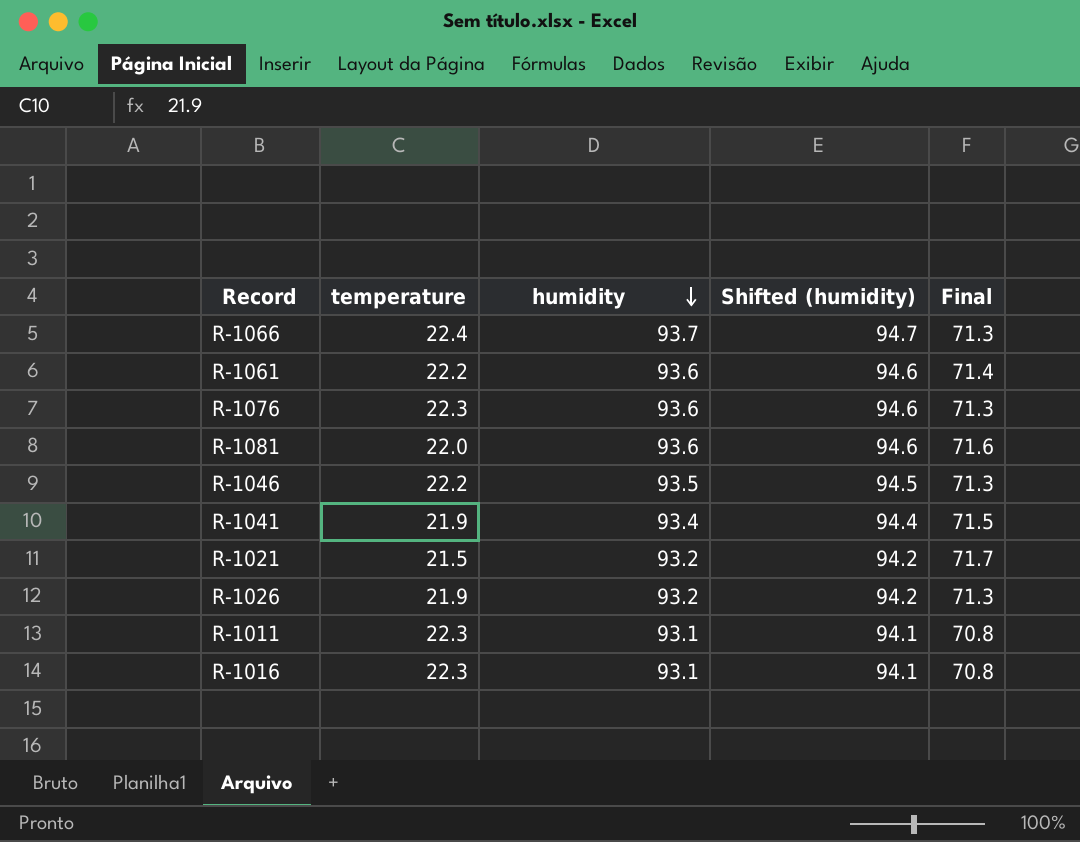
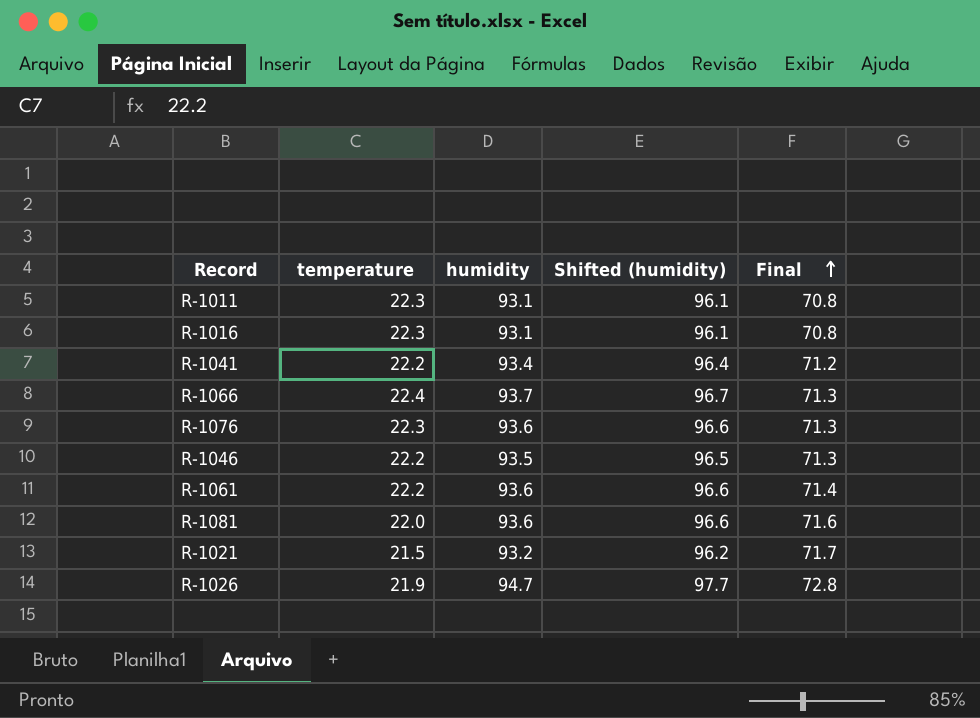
row order: humidity descending -> Final ascending
column Shifted (humidity) | formula: [humidity] + 1 -> [humidity] + 3
R-1041 | temperature: 21.9 -> 22.2
R-1041 | Final: 71.5 -> 71.2
R-1026 | humidity: 93.2 -> 94.7
R-1026 | Final: 71.3 -> 72.8

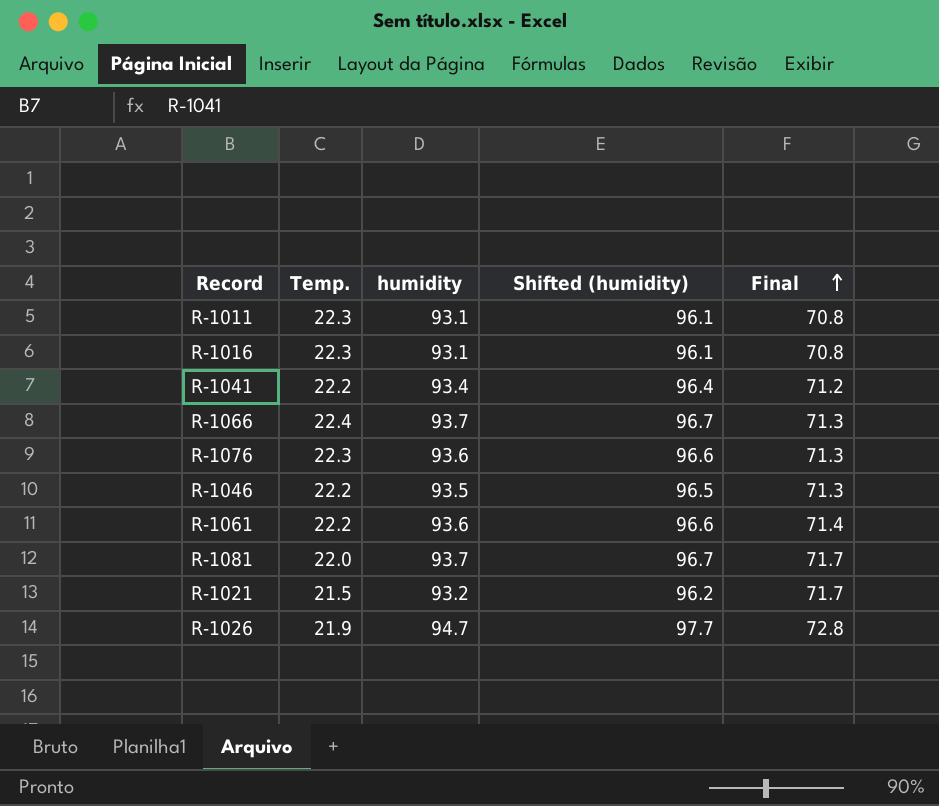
column name: temperature -> Temp.
R-1081 | humidity: 93.6 -> 93.7
R-1081 | Shifted (humidity): 96.6 -> 96.7
R-1081 | Final: 71.6 -> 71.7

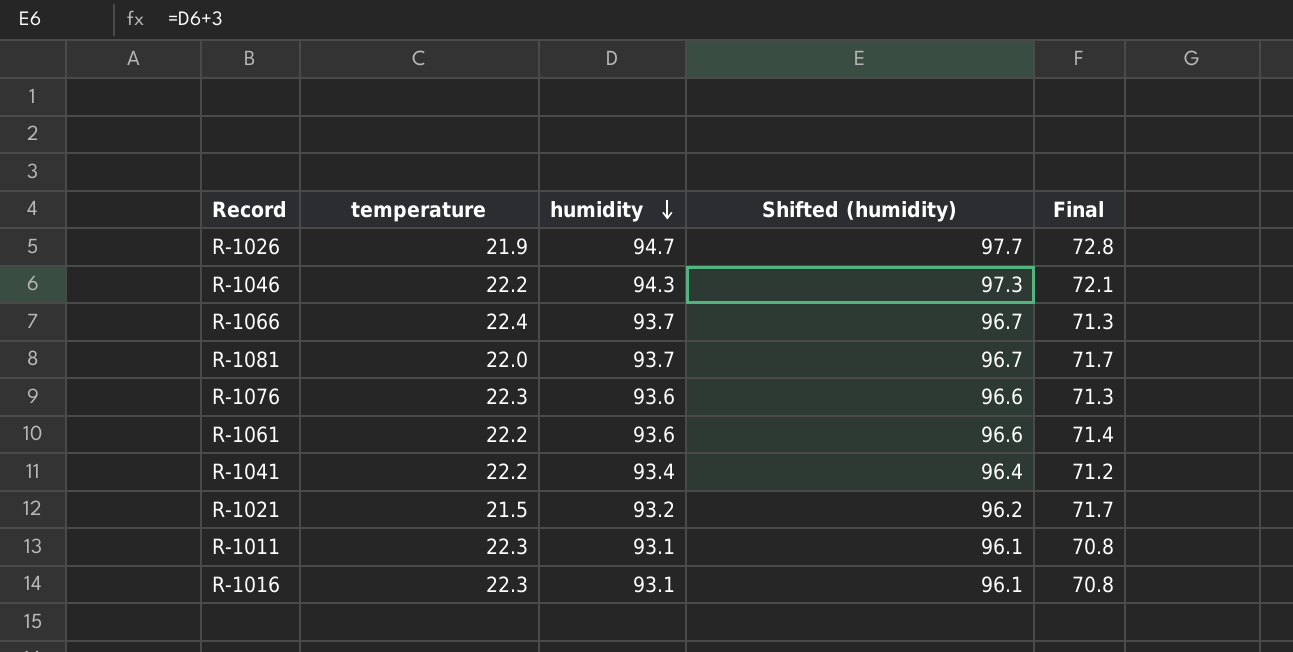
row order: Final ascending -> humidity descending
column name: Temp. -> temperature
R-1046 | humidity: 93.5 -> 94.3
R-1046 | Shifted (humidity): 96.5 -> 97.3
R-1046 | Final: 71.3 -> 72.1

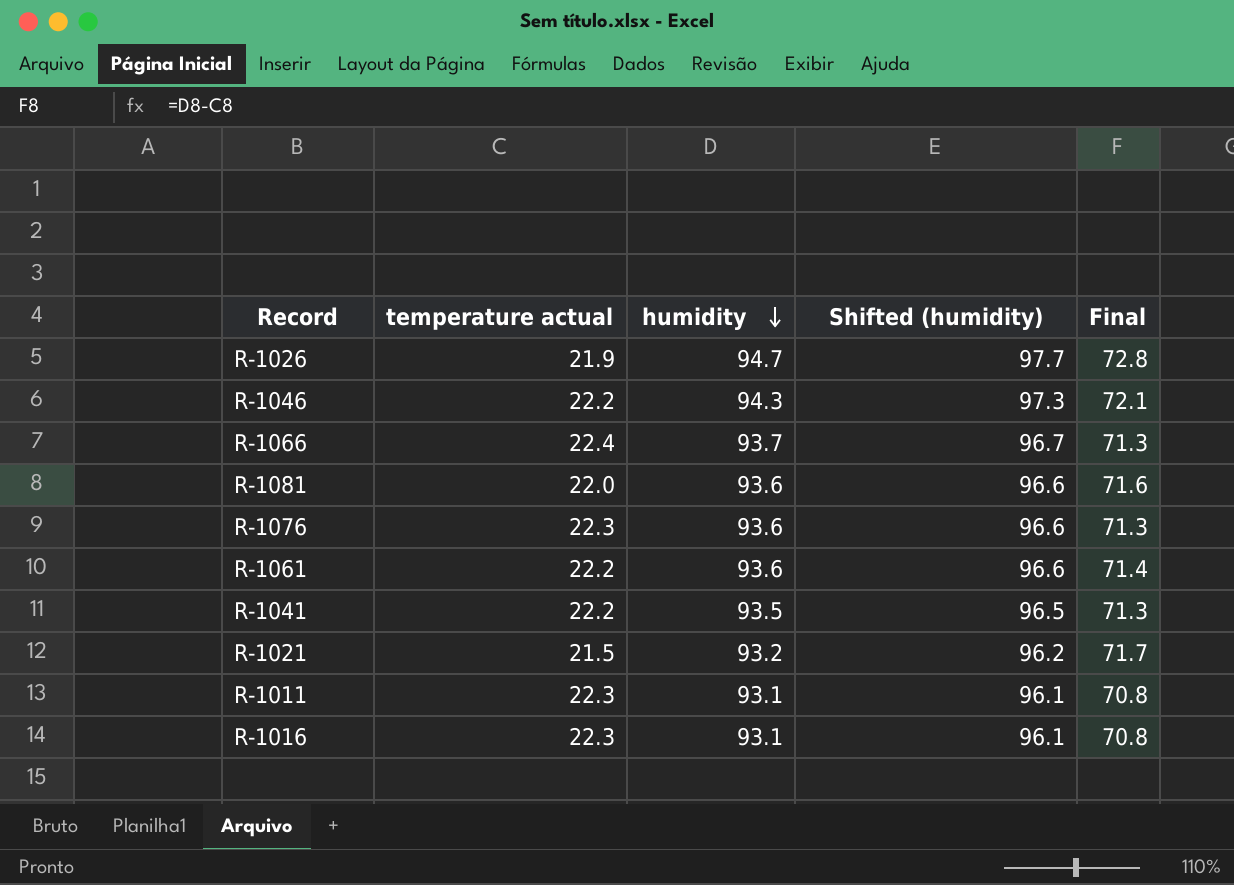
column name: temperature -> temperature actual
R-1081 | humidity: 93.7 -> 93.6
R-1081 | Shifted (humidity): 96.7 -> 96.6
R-1081 | Final: 71.7 -> 71.6
R-1041 | humidity: 93.4 -> 93.5
R-1041 | Shifted (humidity): 96.4 -> 96.5
R-1041 | Final: 71.2 -> 71.3

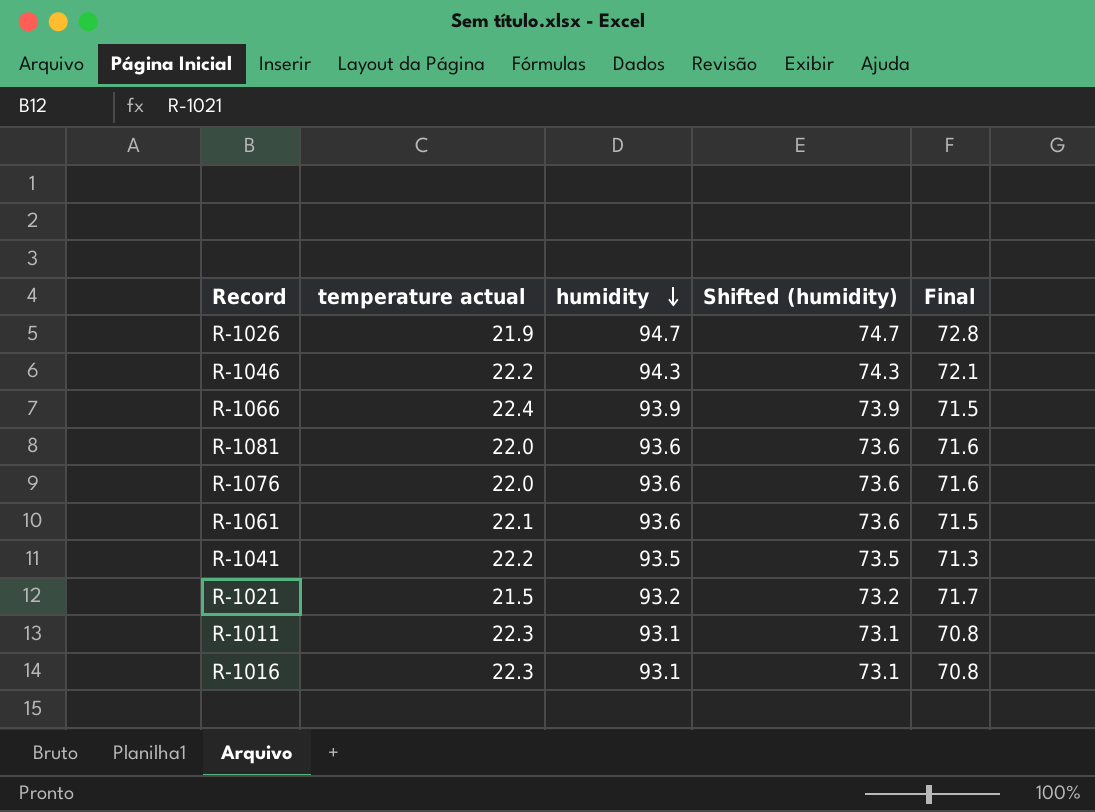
column Shifted (humidity) | formula: [humidity] + 3 -> [humidity] - 20
R-1066 | humidity: 93.7 -> 93.9
R-1066 | Final: 71.3 -> 71.5
R-1076 | temperature actual: 22.3 -> 22.0
R-1076 | Final: 71.3 -> 71.6
R-1061 | temperature actual: 22.2 -> 22.1
R-1061 | Final: 71.4 -> 71.5

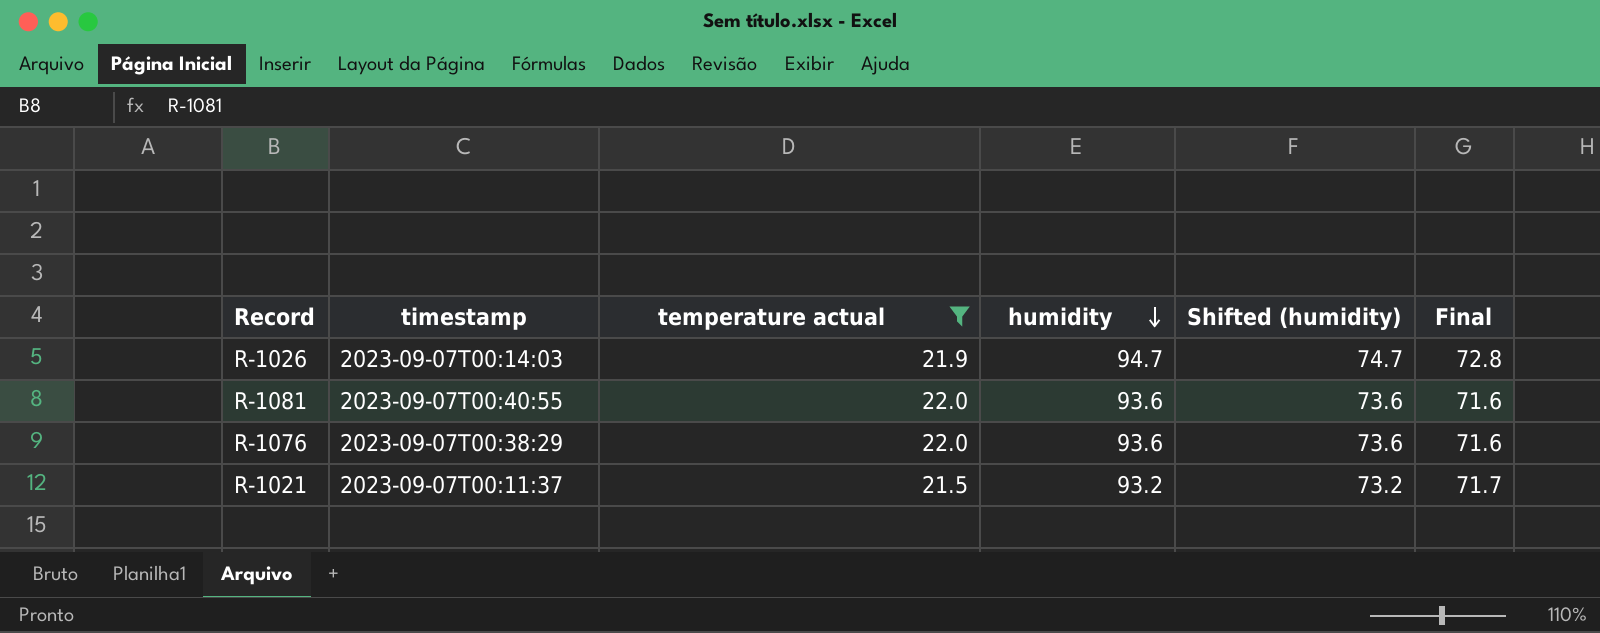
filter: none -> temperature actual <= 22.0
column timestamp | position: none -> 2

